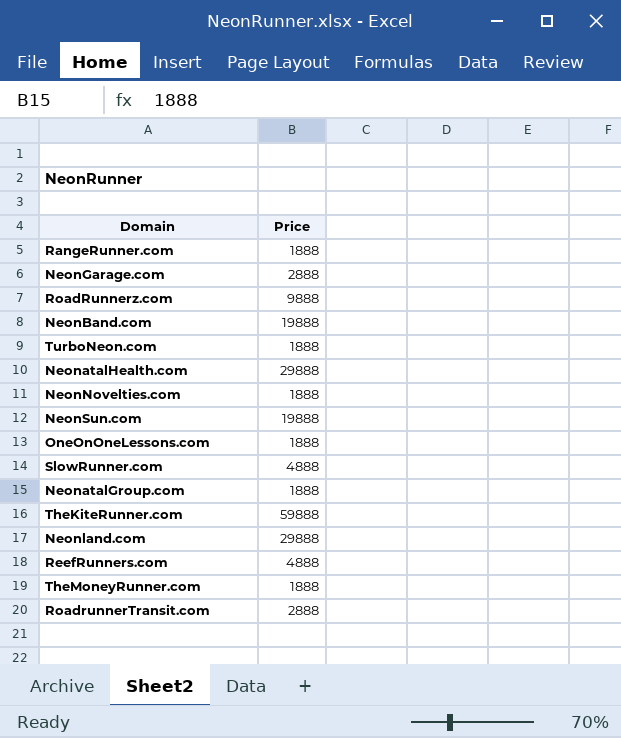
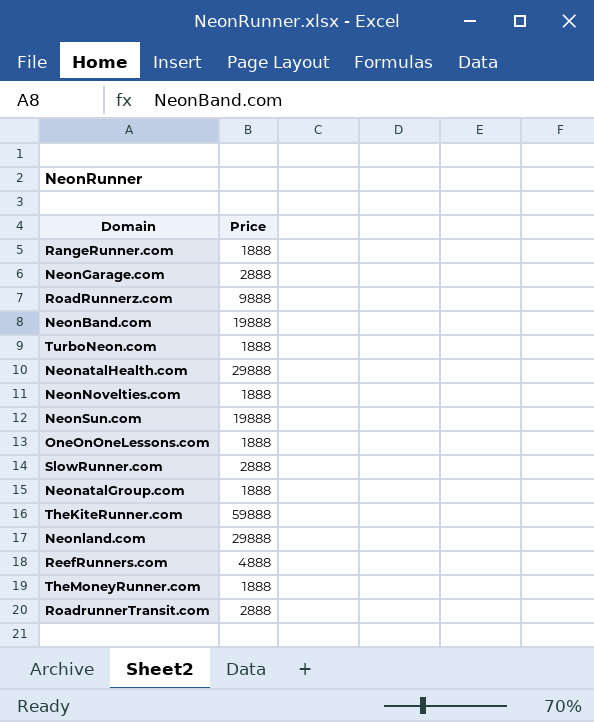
SlowRunner.com | Price: 4888 -> 2888

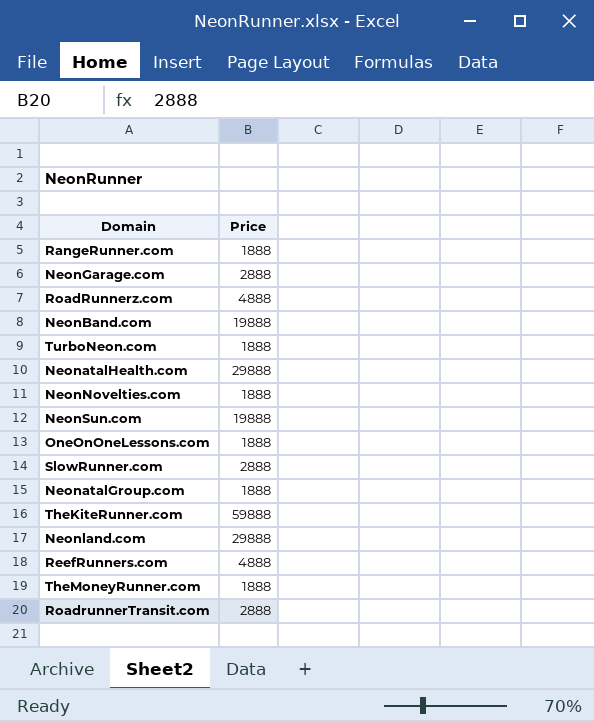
RoadRunnerz.com | Price: 9888 -> 4888

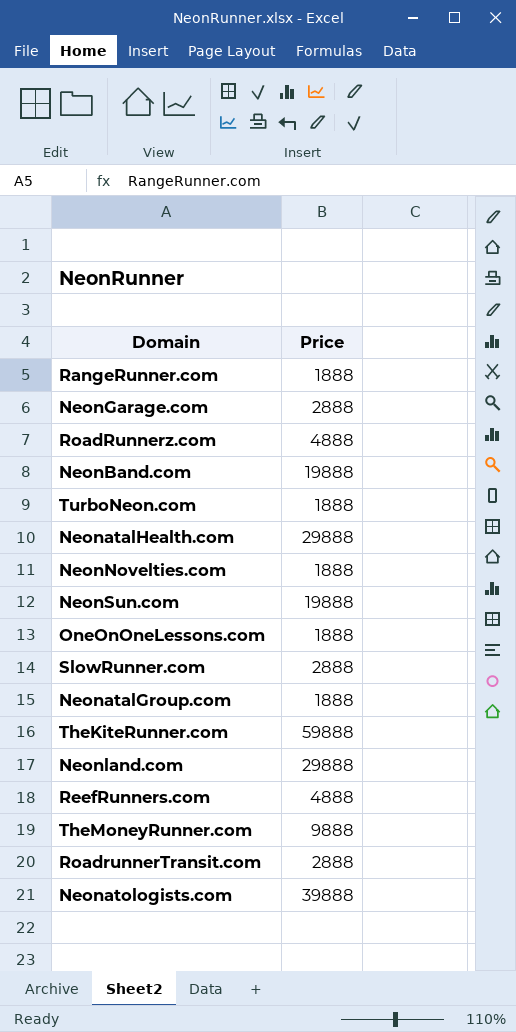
TheMoneyRunner.com | Price: 1888 -> 9888
row Neonatologists.com: none -> 39888

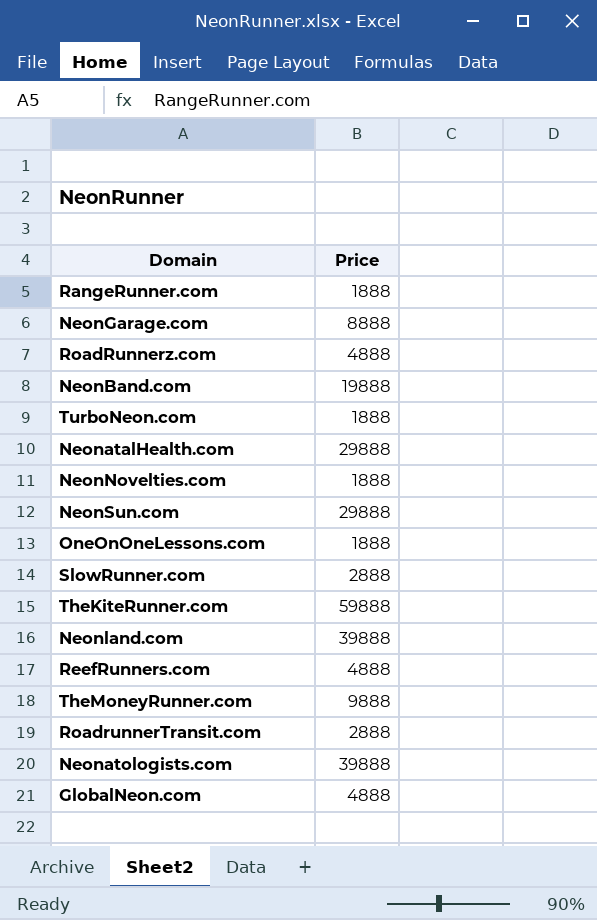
row NeonatalGroup.com: 1888 -> none
NeonGarage.com | Price: 2888 -> 8888
NeonSun.com | Price: 19888 -> 29888
Neonland.com | Price: 29888 -> 39888
row GlobalNeon.com: none -> 4888

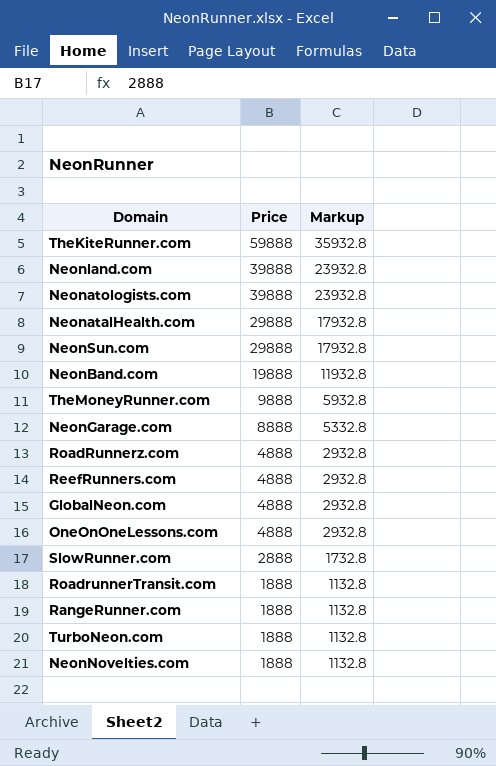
row order: none -> Price descending
column Markup | formula: none -> [Price] * 0.6
OneOnOneLessons.com | Price: 1888 -> 4888
RoadrunnerTransit.com | Price: 2888 -> 1888

